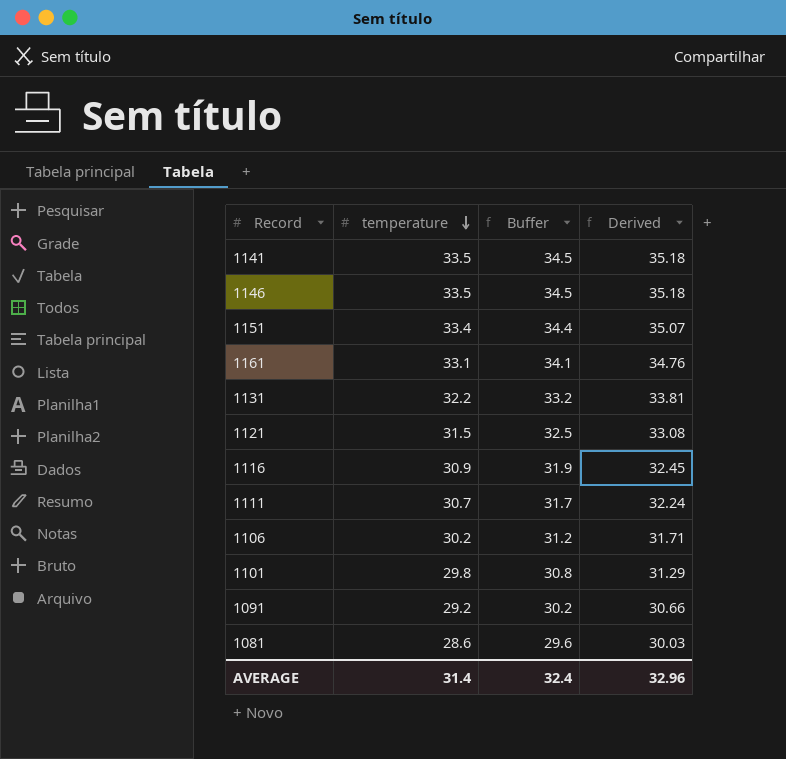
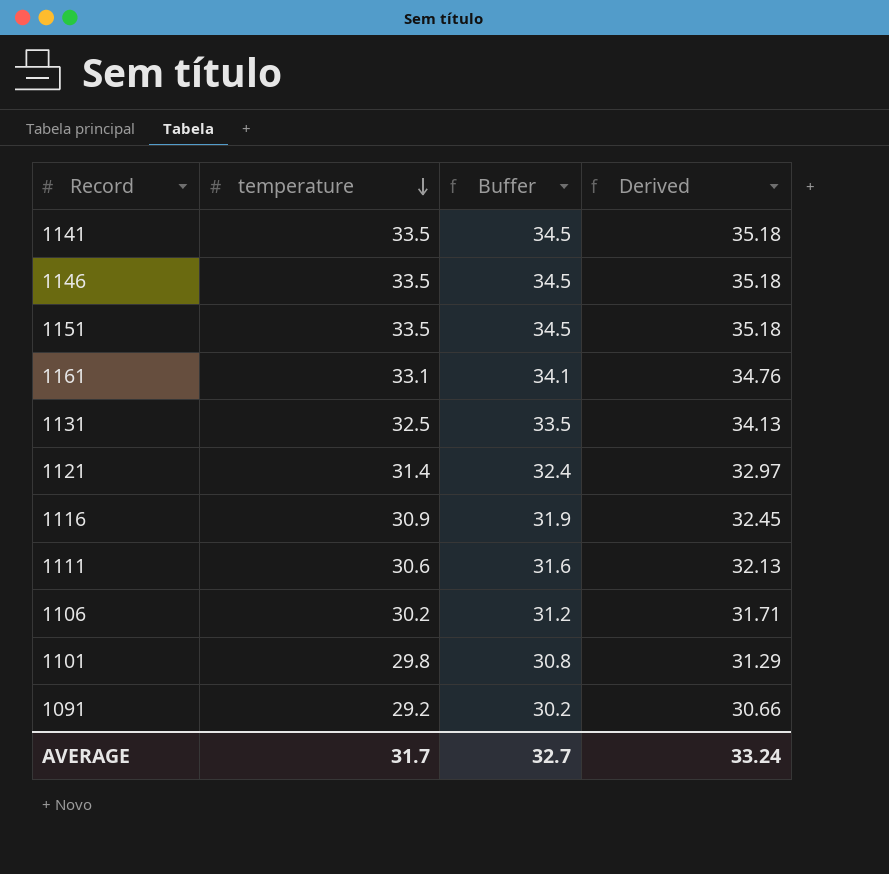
row 1081: 28.6 | 29.6 | 30.03 -> none
1151 | temperature: 33.4 -> 33.5
1151 | Buffer: 34.4 -> 34.5
1151 | Derived: 35.07 -> 35.18
1131 | temperature: 32.2 -> 32.5
1131 | Buffer: 33.2 -> 33.5
1131 | Derived: 33.81 -> 34.13
1121 | temperature: 31.5 -> 31.4
1121 | Buffer: 32.5 -> 32.4
1121 | Derived: 33.08 -> 32.97
1111 | temperature: 30.7 -> 30.6
1111 | Buffer: 31.7 -> 31.6
1111 | Derived: 32.24 -> 32.13
AVERAGE | temperature: 31.4 -> 31.7
AVERAGE | Buffer: 32.4 -> 32.7
AVERAGE | Derived: 32.96 -> 33.24

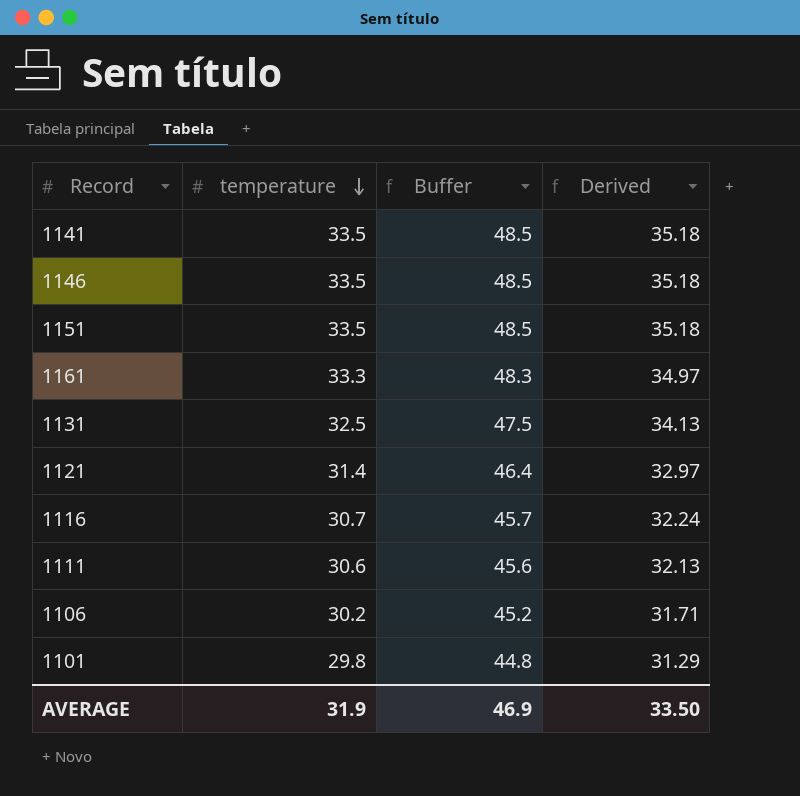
column Buffer | formula: [temperature] + 1 -> [temperature] + 15
row 1091: 29.2 | 30.2 | 30.66 -> none
1161 | temperature: 33.1 -> 33.3
1161 | Derived: 34.76 -> 34.97
1116 | temperature: 30.9 -> 30.7
1116 | Derived: 32.45 -> 32.24
AVERAGE | temperature: 31.7 -> 31.9
AVERAGE | Buffer: 32.7 -> 46.9
AVERAGE | Derived: 33.24 -> 33.50

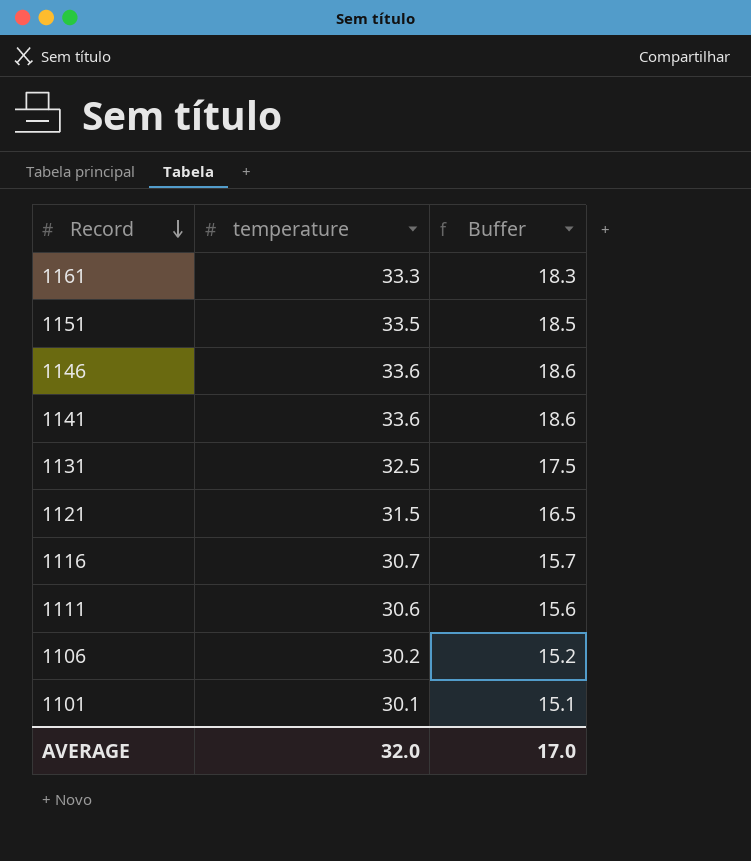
row order: temperature descending -> Record descending
column Derived | formula: [temperature] * 1.05 -> none
column Buffer | formula: [temperature] + 15 -> [temperature] - 15
1146 | temperature: 33.5 -> 33.6
1141 | temperature: 33.5 -> 33.6
1121 | temperature: 31.4 -> 31.5
1101 | temperature: 29.8 -> 30.1
AVERAGE | temperature: 31.9 -> 32.0
AVERAGE | Buffer: 46.9 -> 17.0

